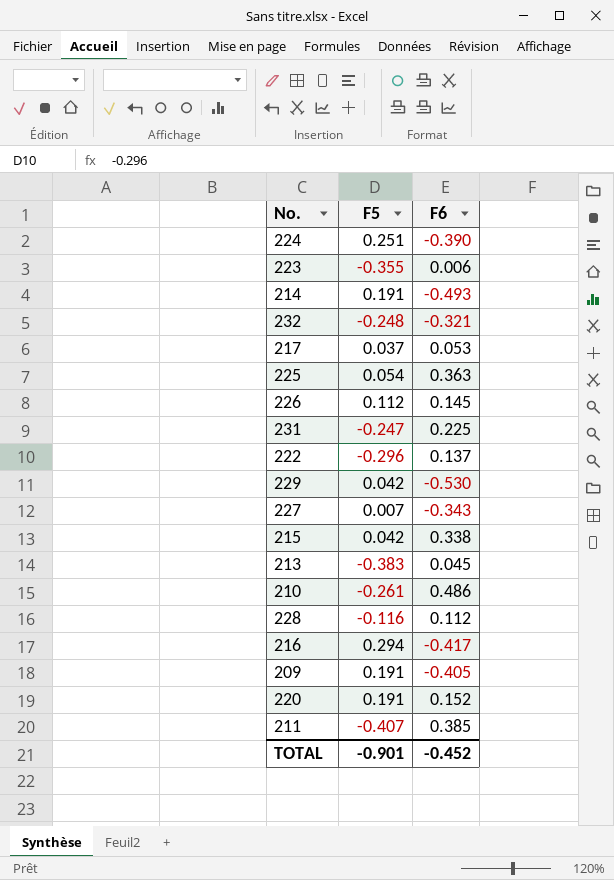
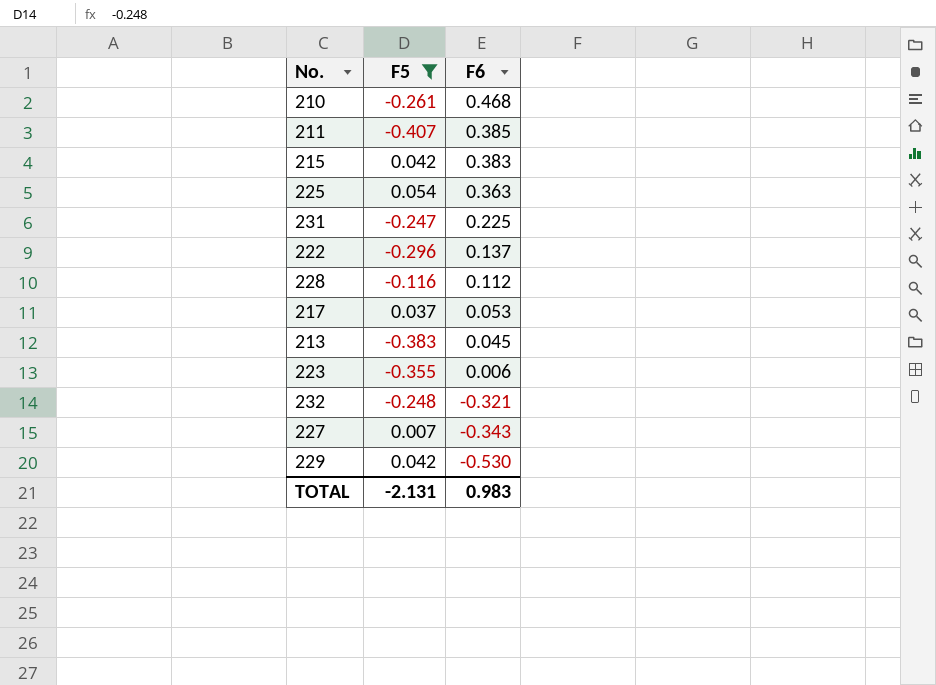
filter: none -> F5 <= 0.054
row order: none -> F6 descending
210 | F6: 0.486 -> 0.468
215 | F6: 0.338 -> 0.383
TOTAL | F5: -0.901 -> -2.131
TOTAL | F6: -0.452 -> 0.983

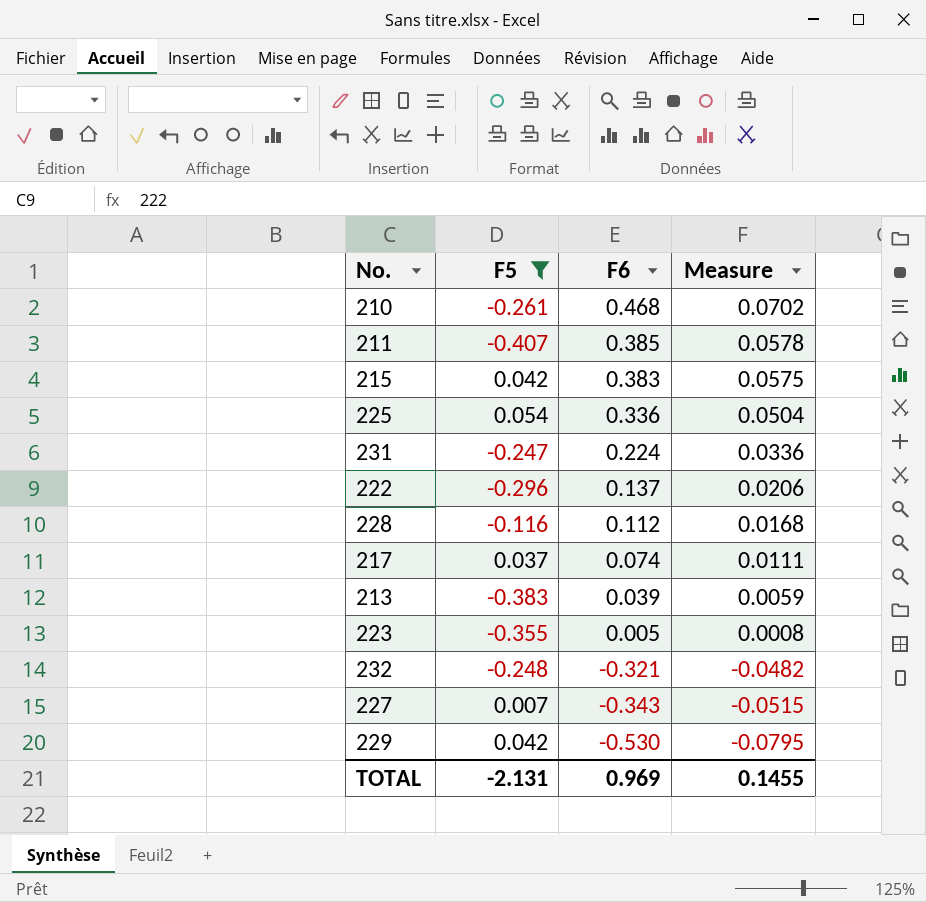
column Measure | formula: none -> [F6] * 0.15
225 | F6: 0.363 -> 0.336
231 | F6: 0.225 -> 0.224
217 | F6: 0.053 -> 0.074
213 | F6: 0.045 -> 0.039
223 | F6: 0.006 -> 0.005
TOTAL | F6: 0.983 -> 0.969

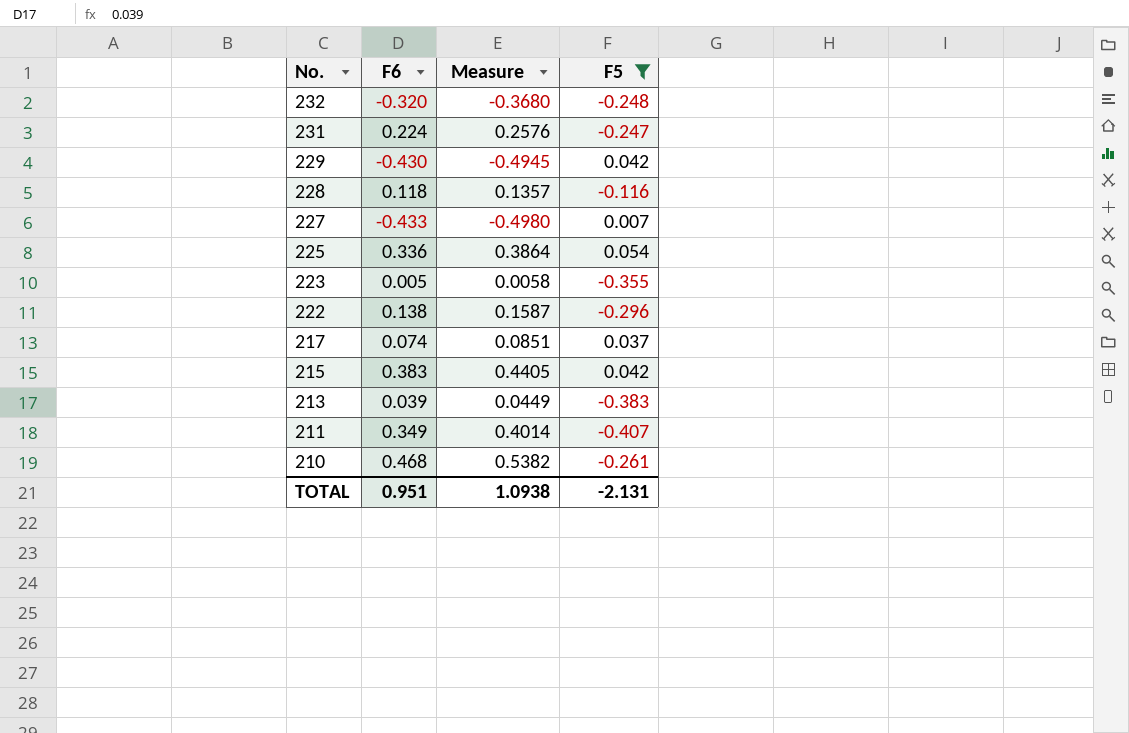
row order: F6 descending -> No. descending
column Measure | formula: [F6] * 0.15 -> [F6] * 1.15
column F5 | position: 2 -> 4
232 | F6: -0.321 -> -0.320
229 | F6: -0.530 -> -0.430
228 | F6: 0.112 -> 0.118
227 | F6: -0.343 -> -0.433
222 | F6: 0.137 -> 0.138
211 | F6: 0.385 -> 0.349
TOTAL | F6: 0.969 -> 0.951
TOTAL | Measure: 0.1455 -> 1.0938

